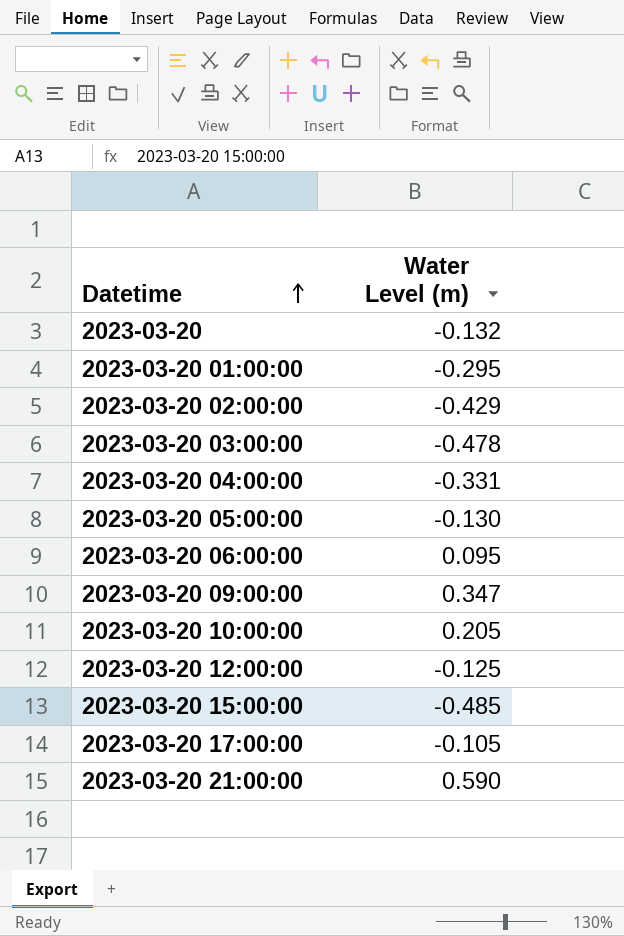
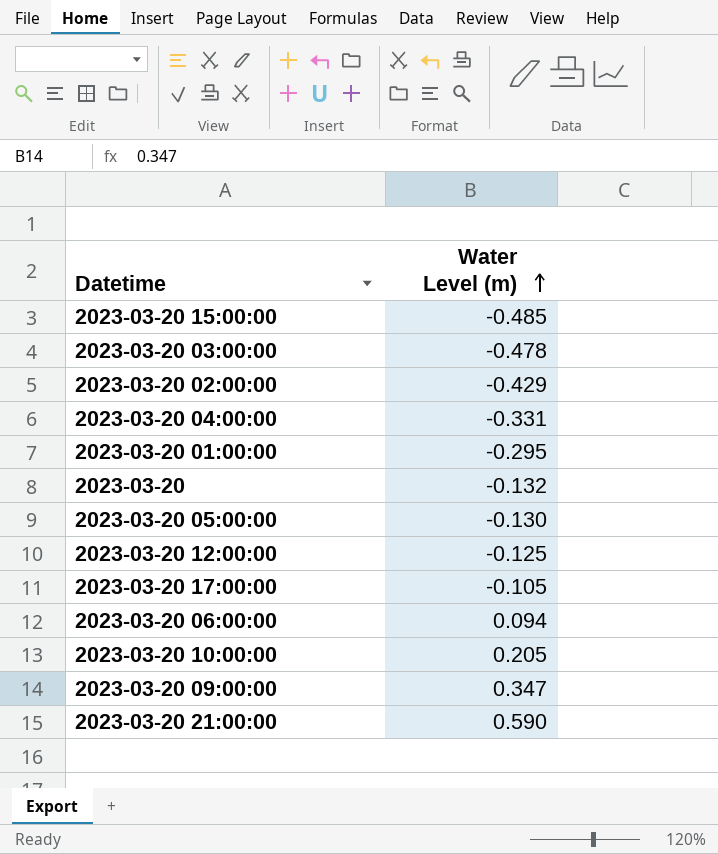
row order: Datetime ascending -> Water Level (m) ascending
2023-03-20 06:00:00 | Water Level (m): 0.095 -> 0.094

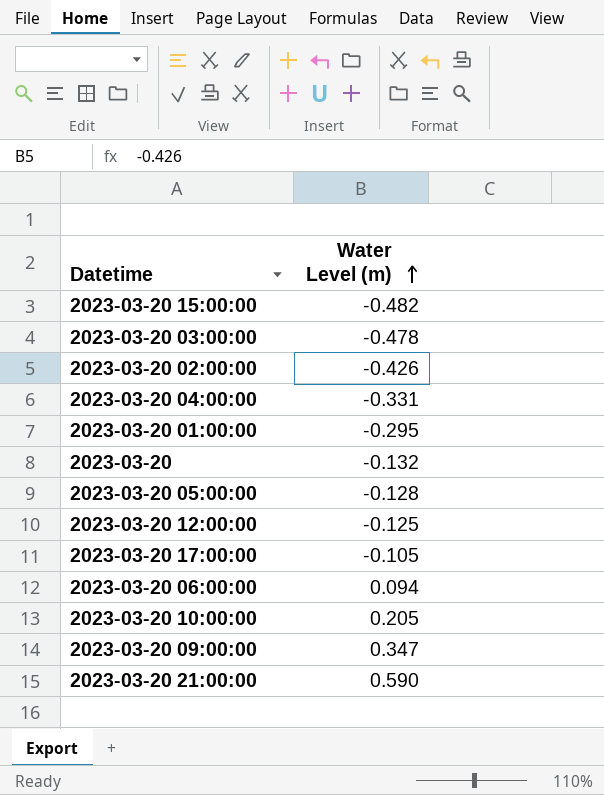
2023-03-20 15:00:00 | Water Level (m): -0.485 -> -0.482
2023-03-20 02:00:00 | Water Level (m): -0.429 -> -0.426
2023-03-20 05:00:00 | Water Level (m): -0.130 -> -0.128

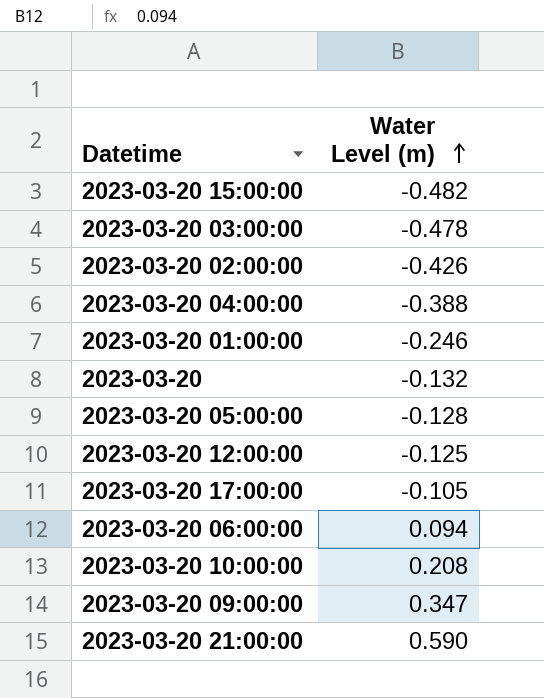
2023-03-20 04:00:00 | Water Level (m): -0.331 -> -0.388
2023-03-20 01:00:00 | Water Level (m): -0.295 -> -0.246
2023-03-20 10:00:00 | Water Level (m): 0.205 -> 0.208

